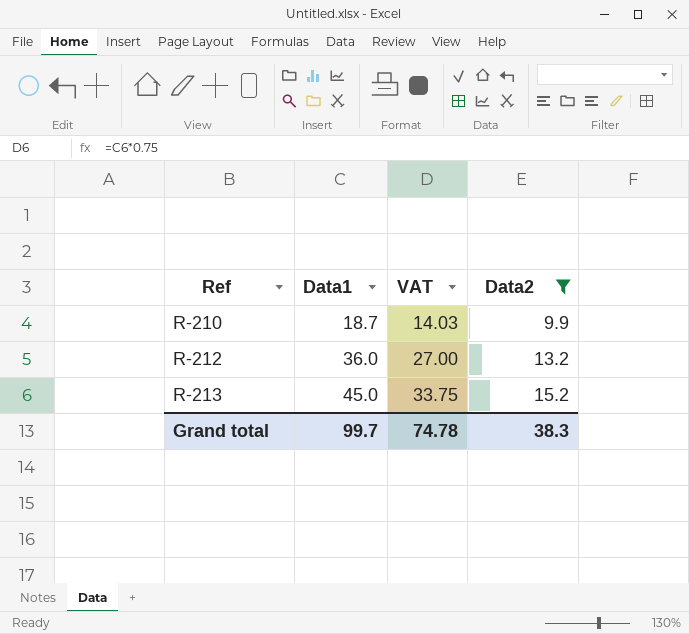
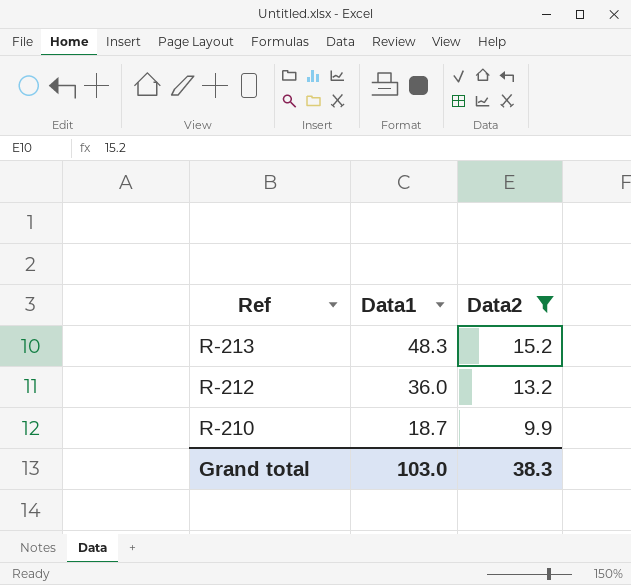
row order: Ref ascending -> Ref descending
column VAT | formula: [Data1] * 0.75 -> none
R-213 | Data1: 45.0 -> 48.3
Grand total | Data1: 99.7 -> 103.0

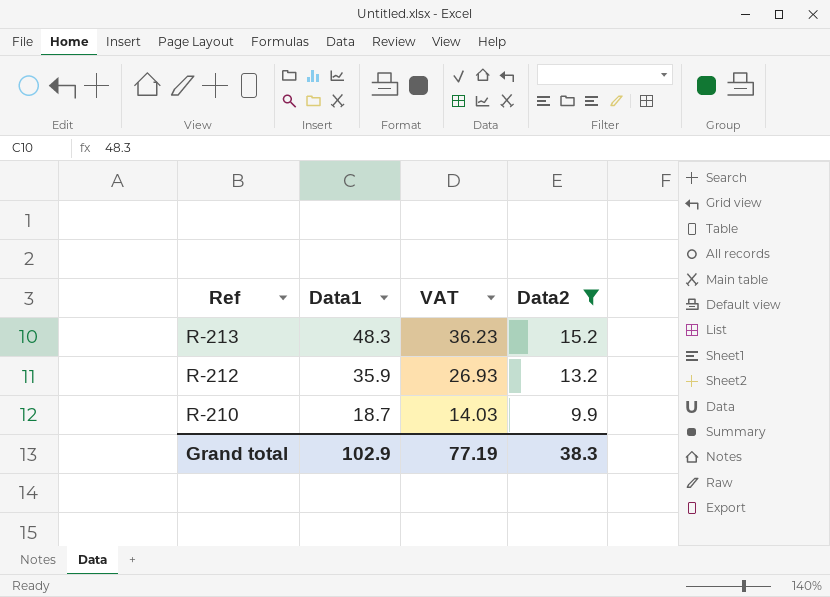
column VAT | formula: none -> [Data1] * 0.75
R-212 | Data1: 36.0 -> 35.9
Grand total | Data1: 103.0 -> 102.9

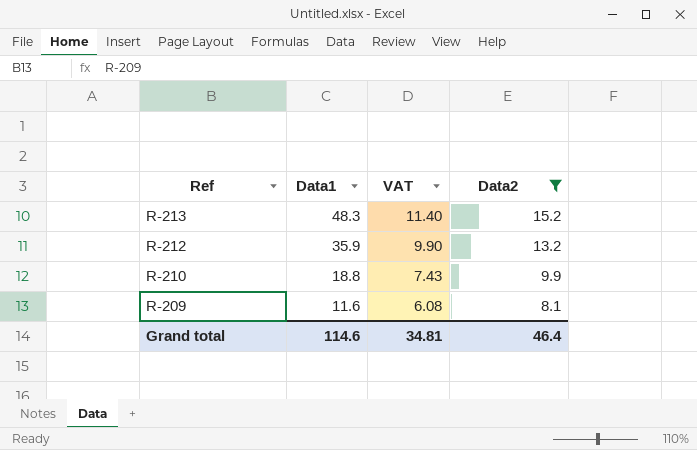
column VAT | formula: [Data1] * 0.75 -> [Data2] * 0.75
R-210 | Data1: 18.7 -> 18.8
row R-209: none -> 11.6 | 6.08 | 8.1
Grand total | Data1: 102.9 -> 114.6
Grand total | VAT: 77.19 -> 34.81
Grand total | Data2: 38.3 -> 46.4

